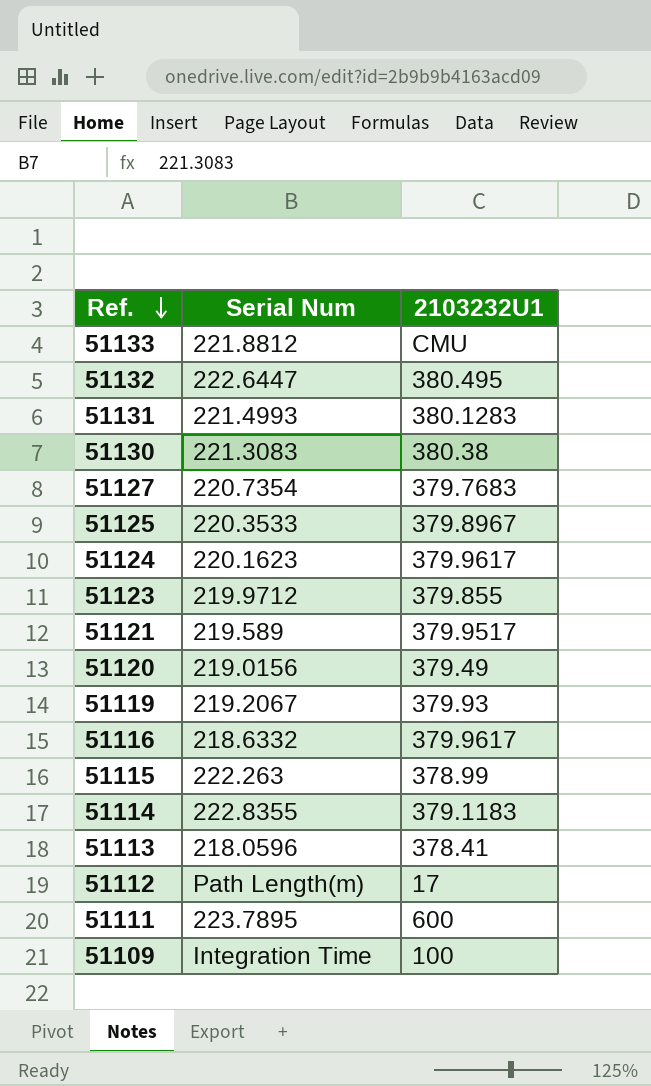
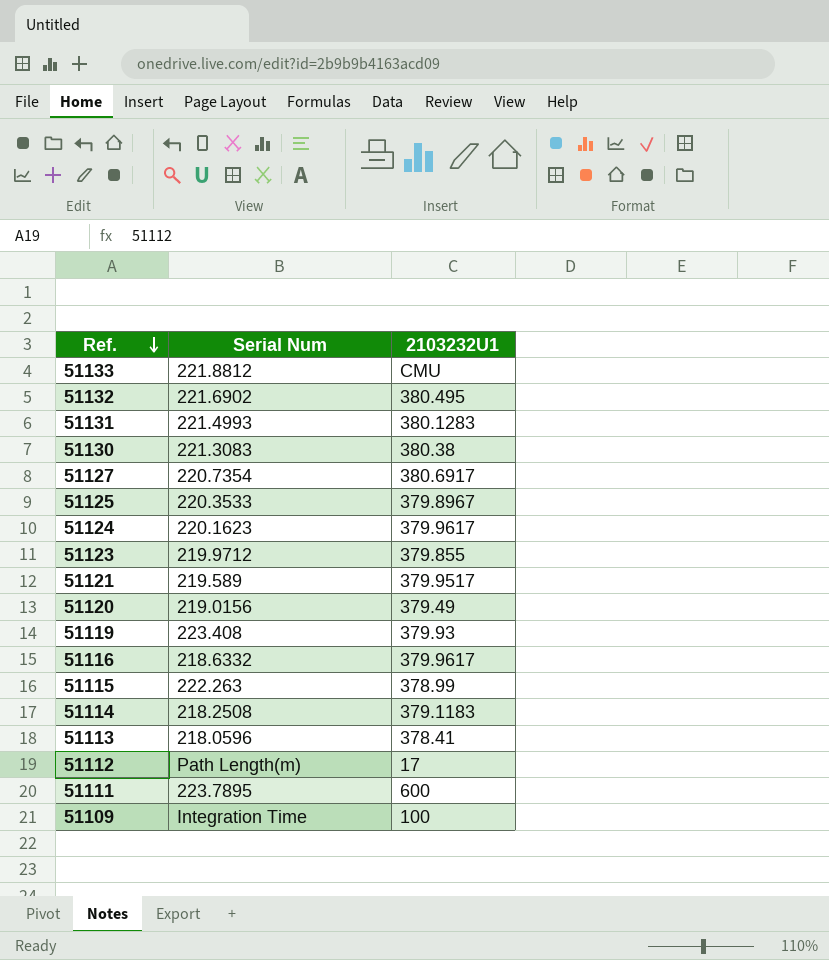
51132 | Serial Num: 222.6447 -> 221.6902
51127 | 2103232U1: 379.7683 -> 380.6917
51119 | Serial Num: 219.2067 -> 223.408
51114 | Serial Num: 222.8355 -> 218.2508

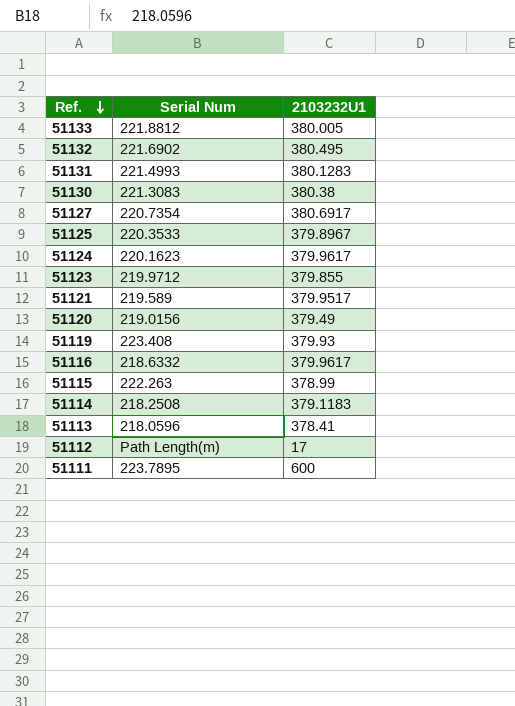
row 51109: Integration Time | 100 -> none
51133 | 2103232U1: CMU -> 380.005

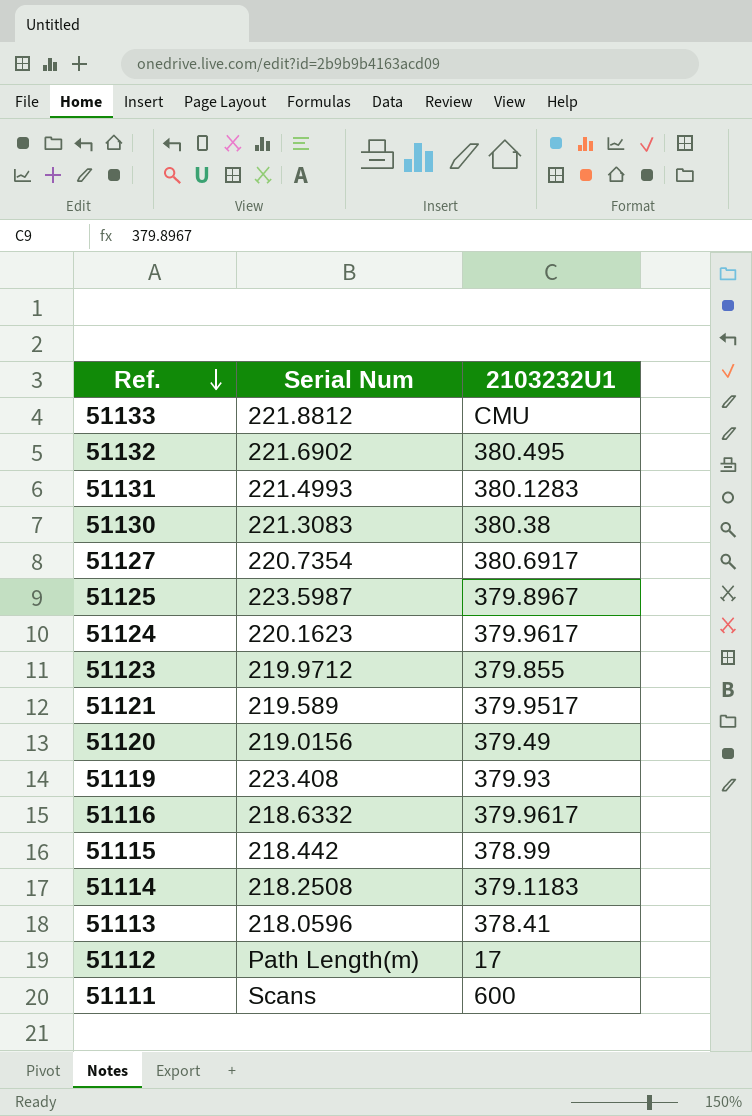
51133 | 2103232U1: 380.005 -> CMU
51125 | Serial Num: 220.3533 -> 223.5987
51115 | Serial Num: 222.263 -> 218.442
51111 | Serial Num: 223.7895 -> Scans

